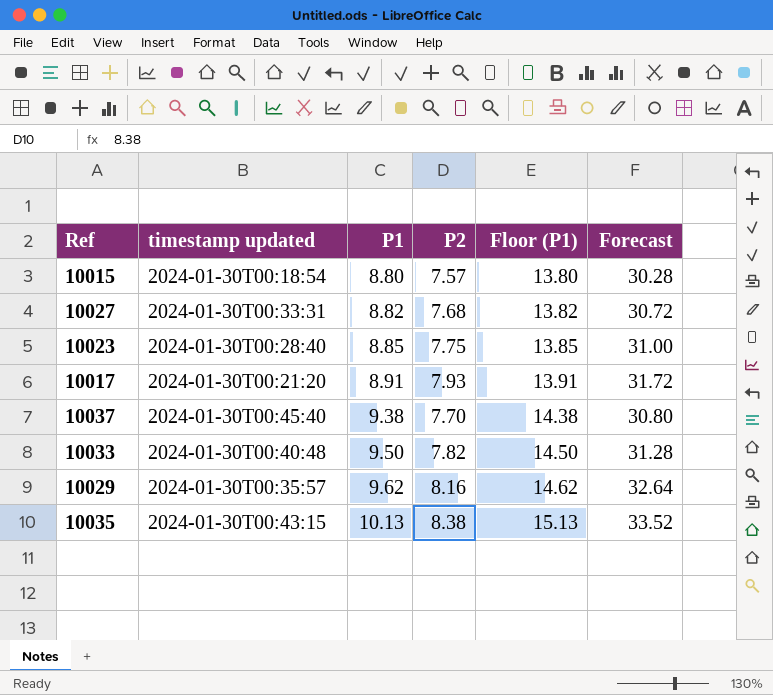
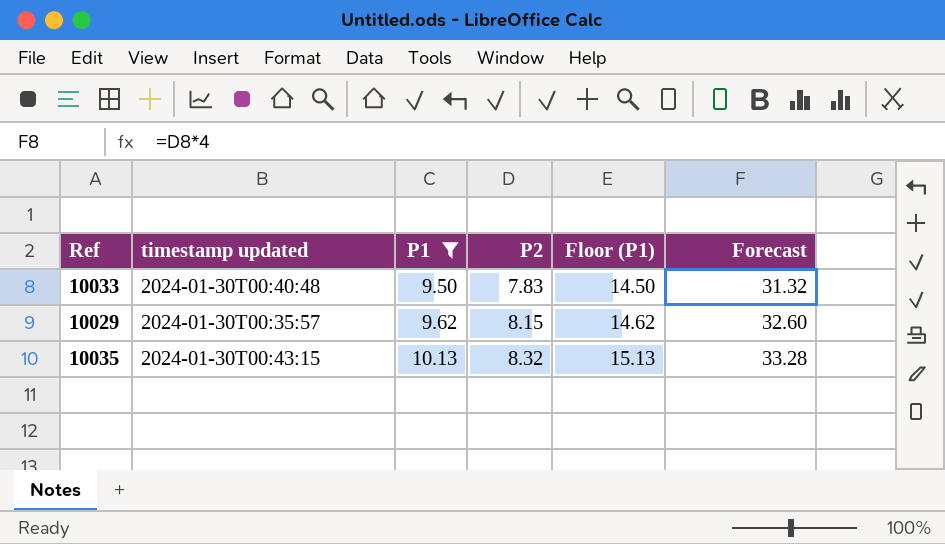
filter: none -> P1 >= 9.50
10033 | P2: 7.82 -> 7.83
10033 | Forecast: 31.28 -> 31.32
10029 | P2: 8.16 -> 8.15
10029 | Forecast: 32.64 -> 32.60
10035 | P2: 8.38 -> 8.32
10035 | Forecast: 33.52 -> 33.28

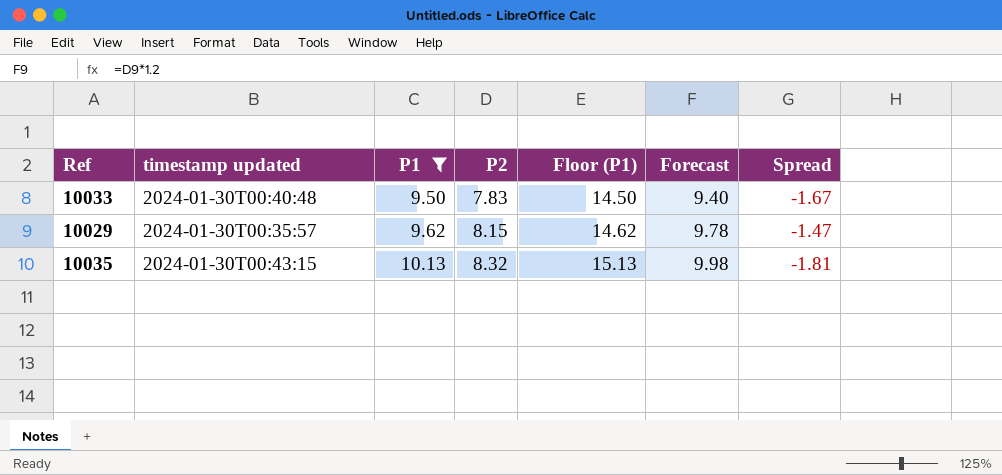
column Forecast | formula: [P2] * 4 -> [P2] * 1.2
column Spread | formula: none -> [P2] - [P1]

